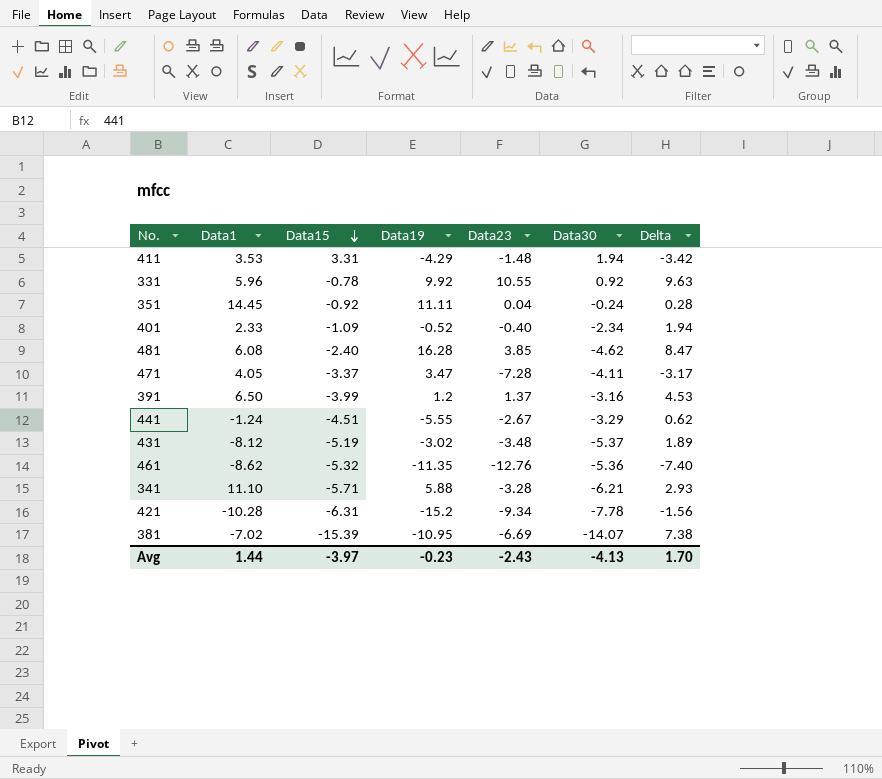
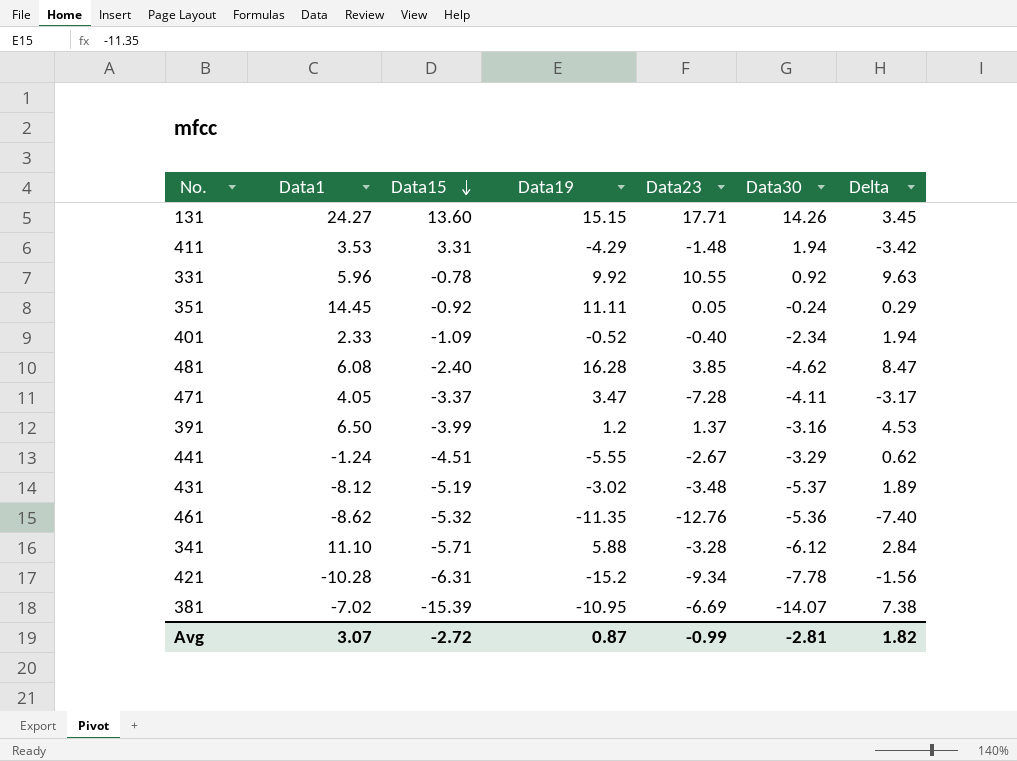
row 131: none -> 24.27 | 13.60 | 15.15 | 17.71 | 14.26 | 3.45
351 | Data23: 0.04 -> 0.05
351 | Delta: 0.28 -> 0.29
341 | Data30: -6.21 -> -6.12
341 | Delta: 2.93 -> 2.84
Avg | Data1: 1.44 -> 3.07
Avg | Data15: -3.97 -> -2.72
Avg | Data19: -0.23 -> 0.87
Avg | Data23: -2.43 -> -0.99
Avg | Data30: -4.13 -> -2.81
Avg | Delta: 1.70 -> 1.82

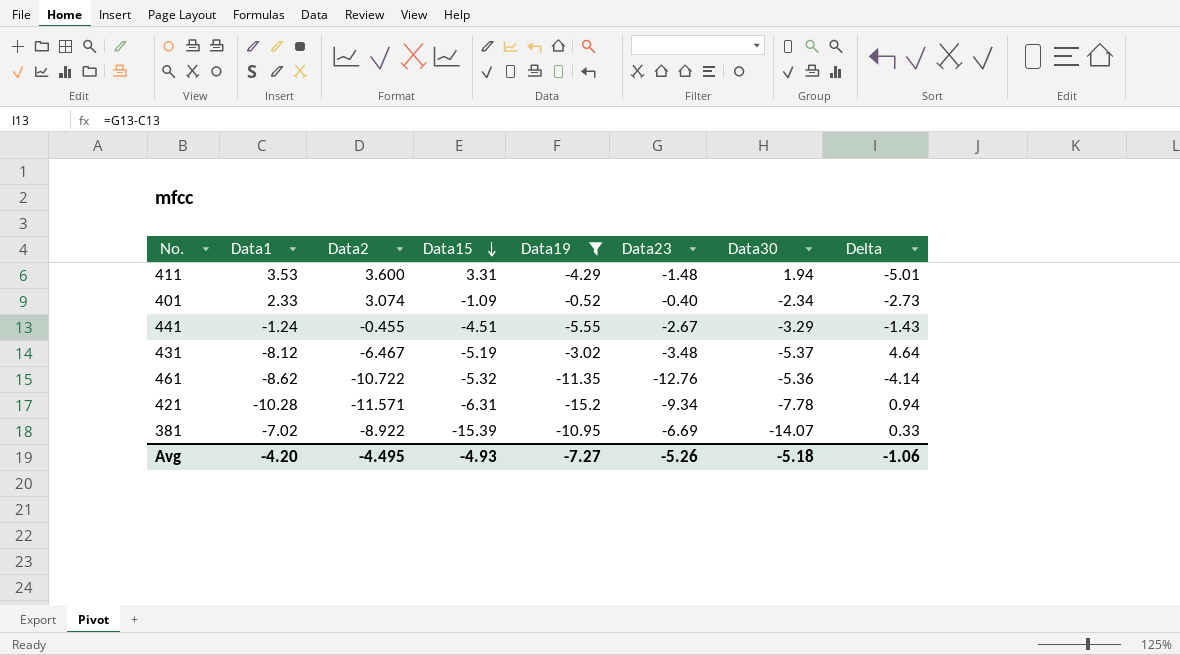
filter: none -> Data19 <= -0.52
column Data2 | position: none -> 3
column Delta | formula: [Data23] - [Data30] -> [Data23] - [Data1]
Avg | Data1: 3.07 -> -4.20
Avg | Data15: -2.72 -> -4.93
Avg | Data19: 0.87 -> -7.27
Avg | Data23: -0.99 -> -5.26
Avg | Data30: -2.81 -> -5.18
Avg | Delta: 1.82 -> -1.06

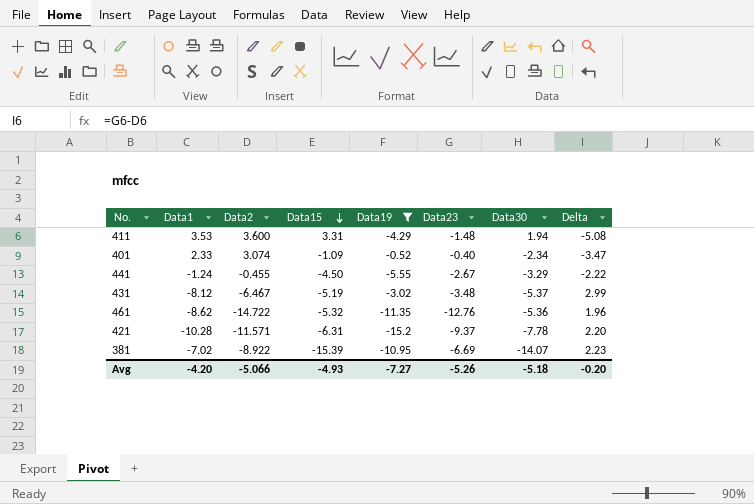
column Delta | formula: [Data23] - [Data1] -> [Data23] - [Data2]
441 | Data15: -4.51 -> -4.50
461 | Data2: -10.722 -> -14.722
421 | Data23: -9.34 -> -9.37
Avg | Data2: -4.495 -> -5.066
Avg | Delta: -1.06 -> -0.20

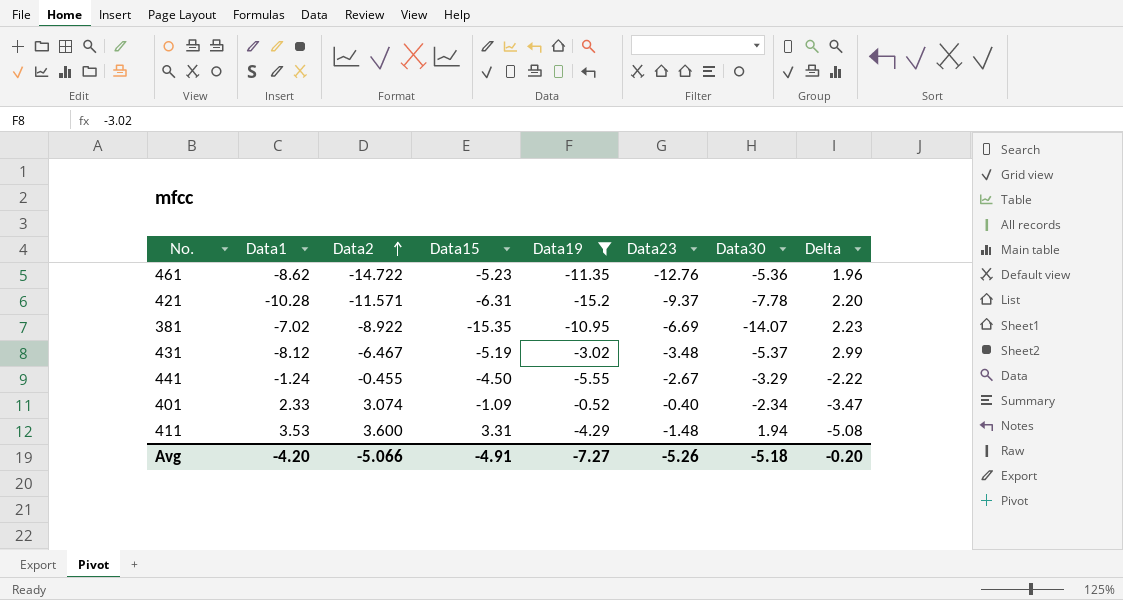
row order: Data15 descending -> Data2 ascending
461 | Data15: -5.32 -> -5.23
381 | Data15: -15.39 -> -15.35
Avg | Data15: -4.93 -> -4.91

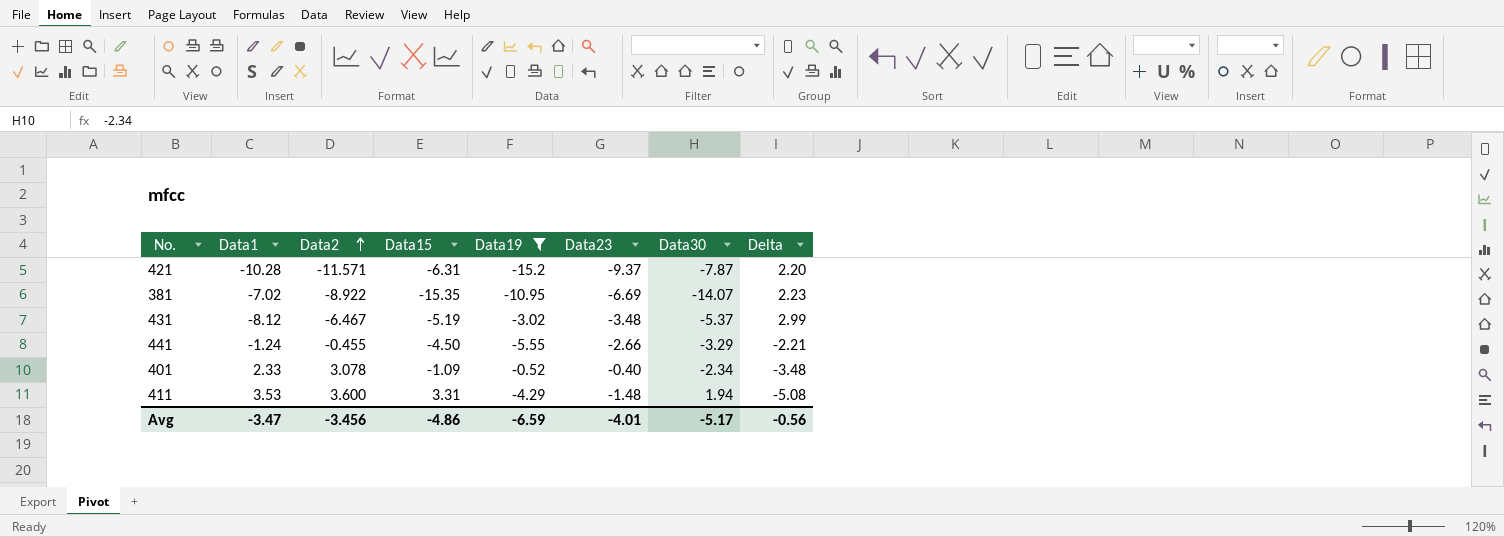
row 461: -8.62 | -14.722 | -5.23 | -11.35 | -12.76 | -5.36 | 1.96 -> none
421 | Data30: -7.78 -> -7.87
441 | Data23: -2.67 -> -2.66
441 | Delta: -2.22 -> -2.21
401 | Data2: 3.074 -> 3.078
401 | Delta: -3.47 -> -3.48
Avg | Data1: -4.20 -> -3.47
Avg | Data2: -5.066 -> -3.456
Avg | Data15: -4.91 -> -4.86
Avg | Data19: -7.27 -> -6.59
Avg | Data23: -5.26 -> -4.01
Avg | Data30: -5.18 -> -5.17
Avg | Delta: -0.20 -> -0.56

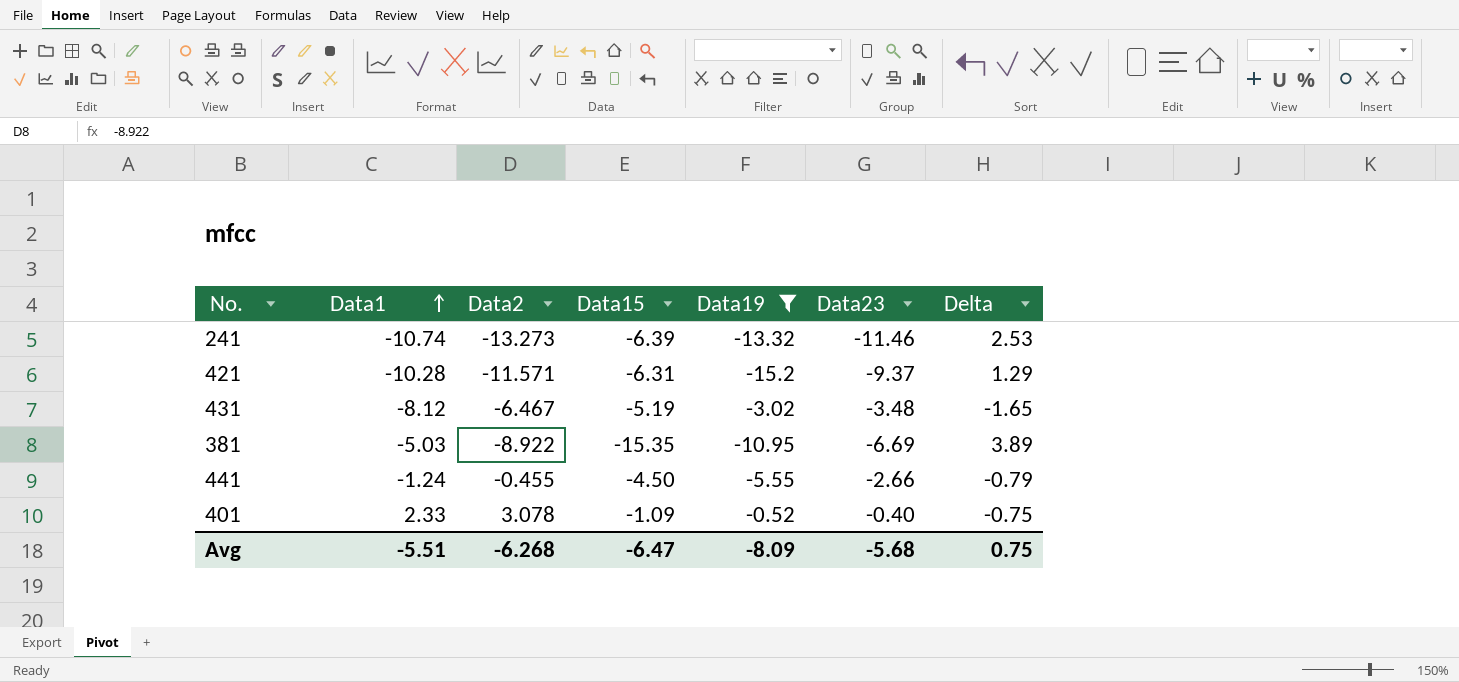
row order: Data2 ascending -> Data1 ascending
column Data30 | position: 7 -> none
column Delta | formula: [Data23] - [Data2] -> [Data1] - [Data2]
row 411: 3.53 | 3.600 | 3.31 | -4.29 | -1.48 | 1.94 | -5.08 -> none
row 241: none -> -10.74 | -13.273 | -6.39 | -13.32 | -11.46 | 2.53
381 | Data1: -7.02 -> -5.03
Avg | Data1: -3.47 -> -5.51
Avg | Data2: -3.456 -> -6.268
Avg | Data15: -4.86 -> -6.47
Avg | Data19: -6.59 -> -8.09
Avg | Data23: -4.01 -> -5.68
Avg | Delta: -0.56 -> 0.75

